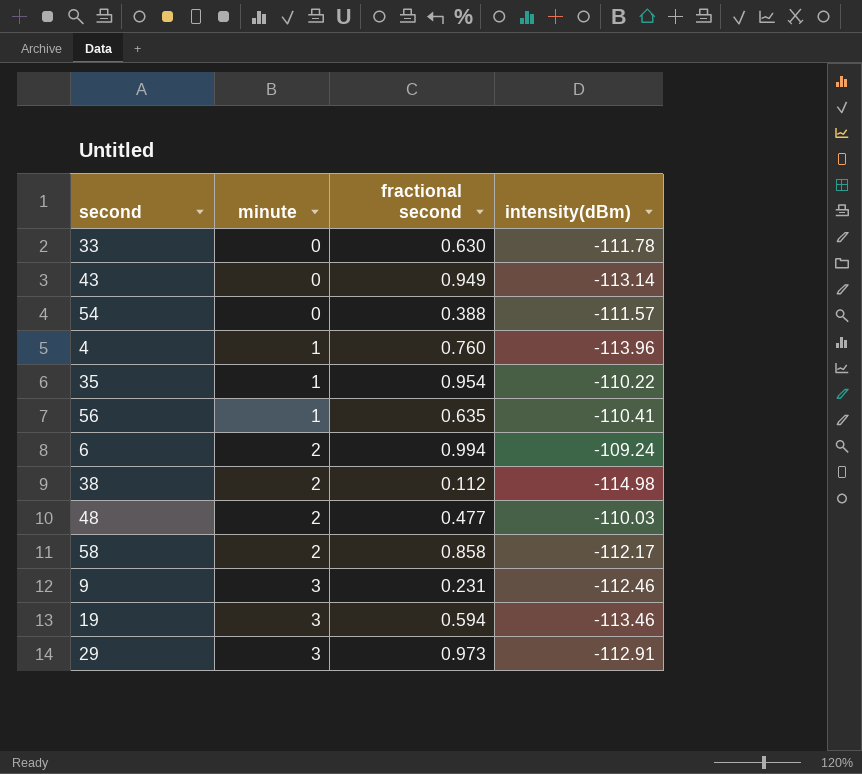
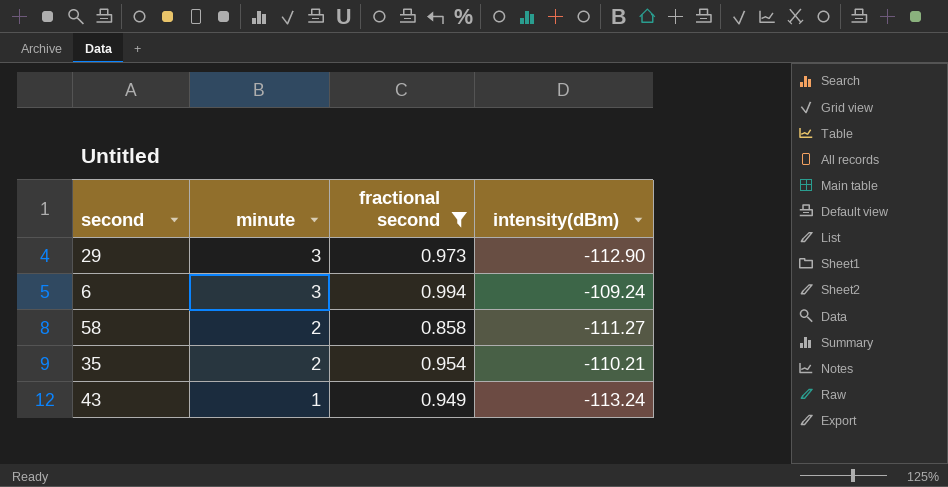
filter: none -> fractional second >= 0.858
row order: minute ascending -> minute descending
29 | intensity(dBm): -112.91 -> -112.90
6 | minute: 2 -> 3
58 | intensity(dBm): -112.17 -> -111.27
35 | minute: 1 -> 2
35 | intensity(dBm): -110.22 -> -110.21
43 | minute: 0 -> 1
43 | intensity(dBm): -113.14 -> -113.24

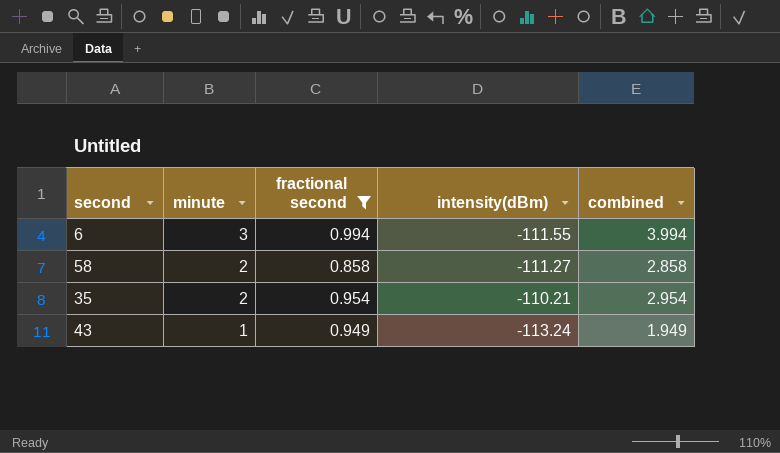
column combined | formula: none -> [minute] + [fractional second]
row 29: 3 | 0.973 | -112.90 -> none
6 | intensity(dBm): -109.24 -> -111.55

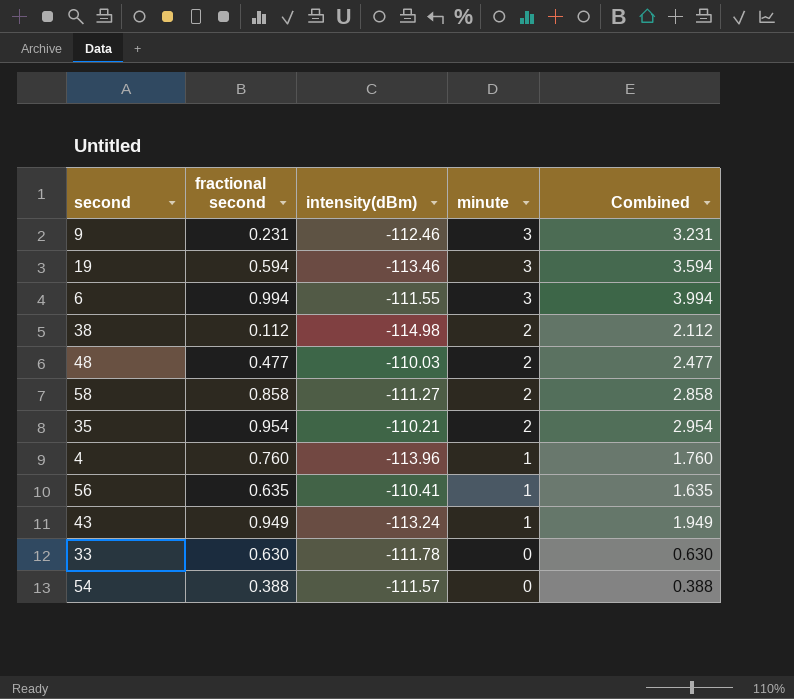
filter: fractional second >= 0.858 -> none
column minute | position: 2 -> 4
column name: combined -> Combined

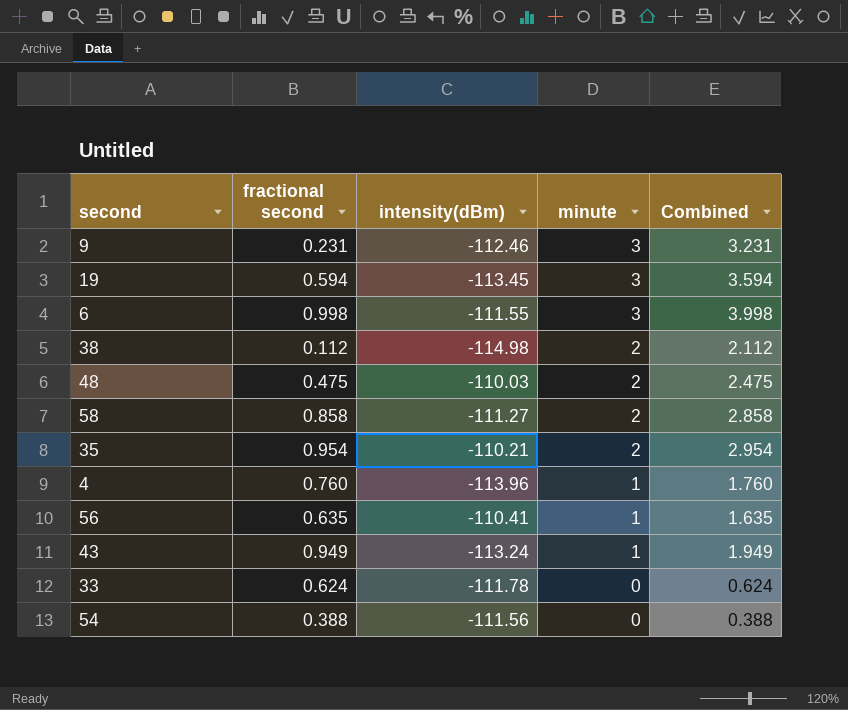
19 | intensity(dBm): -113.46 -> -113.45
6 | fractional second: 0.994 -> 0.998
6 | Combined: 3.994 -> 3.998
48 | fractional second: 0.477 -> 0.475
48 | Combined: 2.477 -> 2.475
33 | fractional second: 0.630 -> 0.624
33 | Combined: 0.630 -> 0.624
54 | intensity(dBm): -111.57 -> -111.56

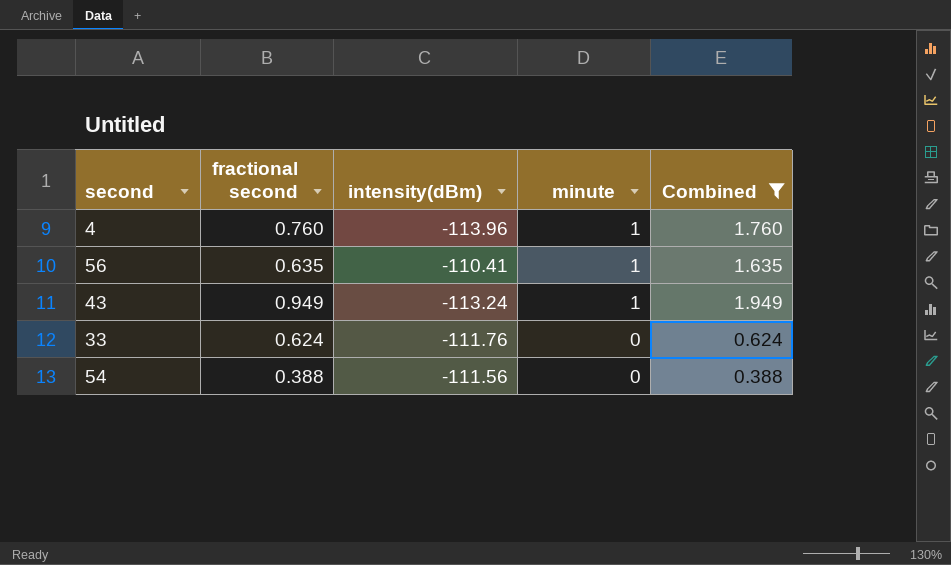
filter: none -> Combined <= 1.949
33 | intensity(dBm): -111.78 -> -111.76

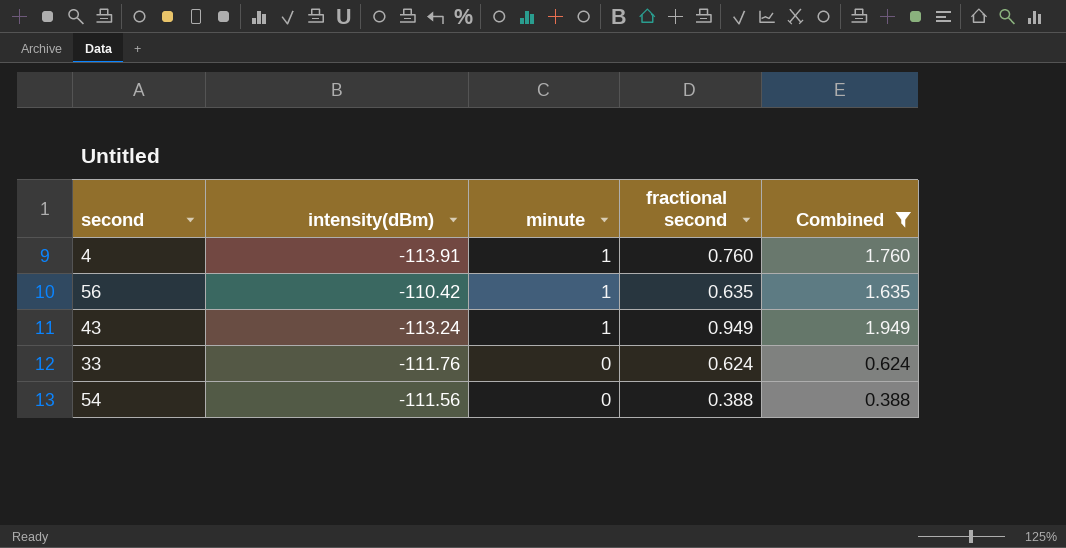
column fractional second | position: 2 -> 4
4 | intensity(dBm): -113.96 -> -113.91
56 | intensity(dBm): -110.41 -> -110.42

